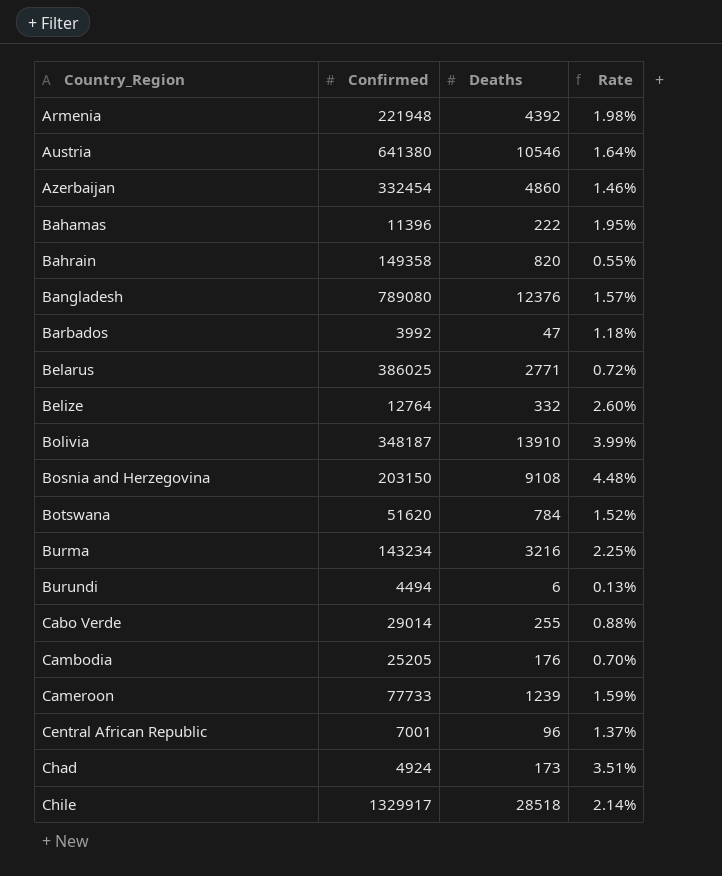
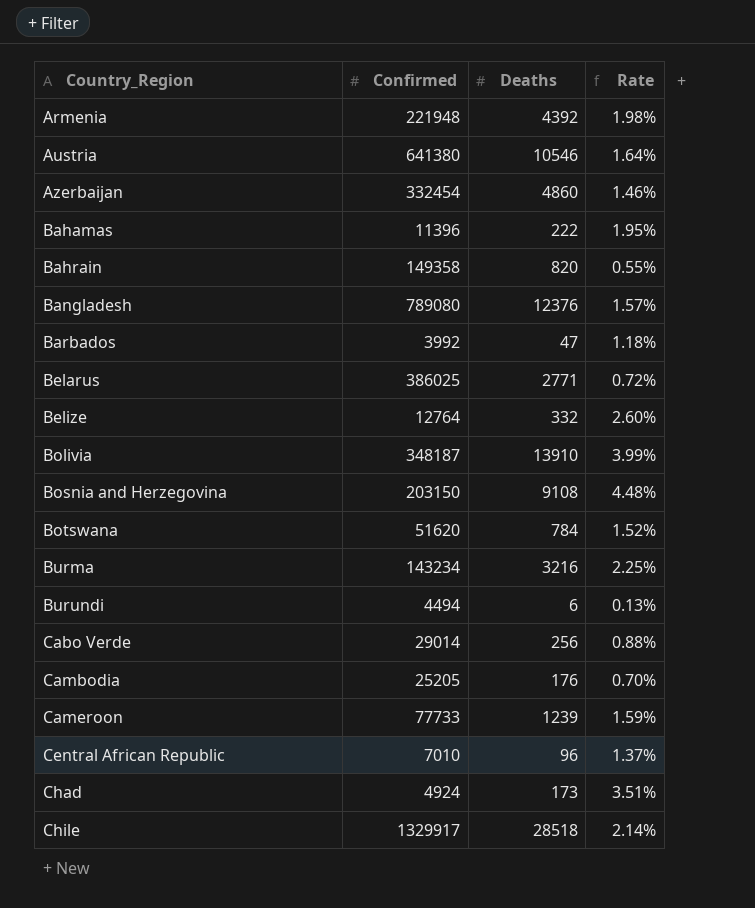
Cabo Verde | Deaths: 255 -> 256
Central African Republic | Confirmed: 7001 -> 7010

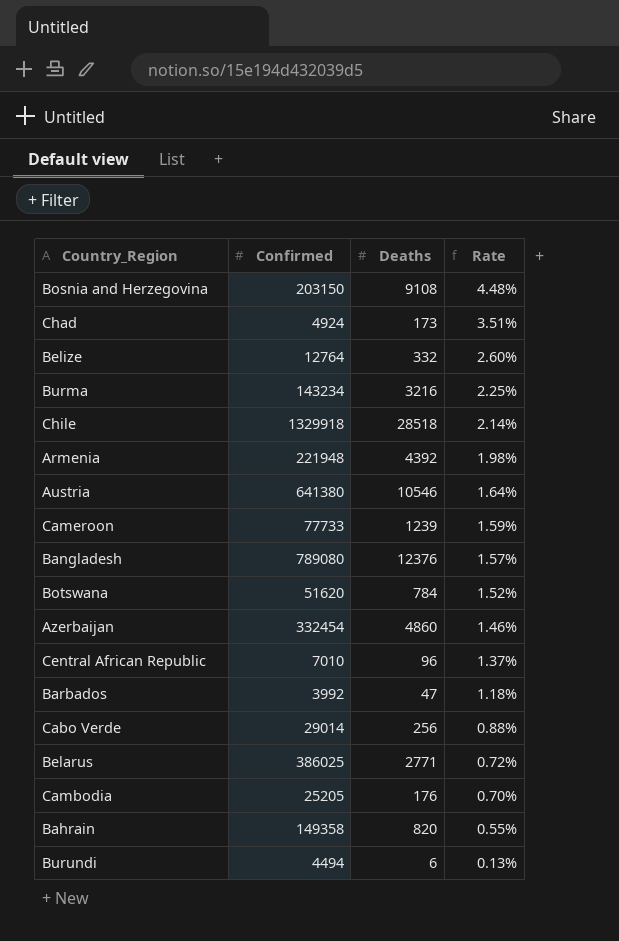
row order: Country_Region ascending -> Rate descending
row Bahamas: 11396 | 222 | 1.95% -> none
row Bolivia: 348187 | 13910 | 3.99% -> none
Chile | Confirmed: 1329917 -> 1329918

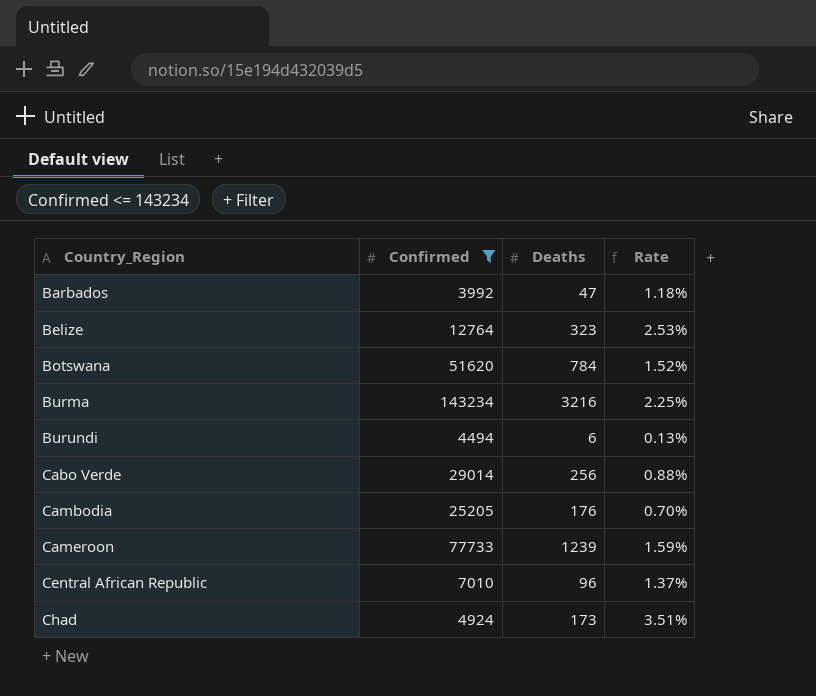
filter: none -> Confirmed <= 143234
row order: Rate descending -> Country_Region ascending
Belize | Deaths: 332 -> 323
Belize | Rate: 2.60% -> 2.53%

